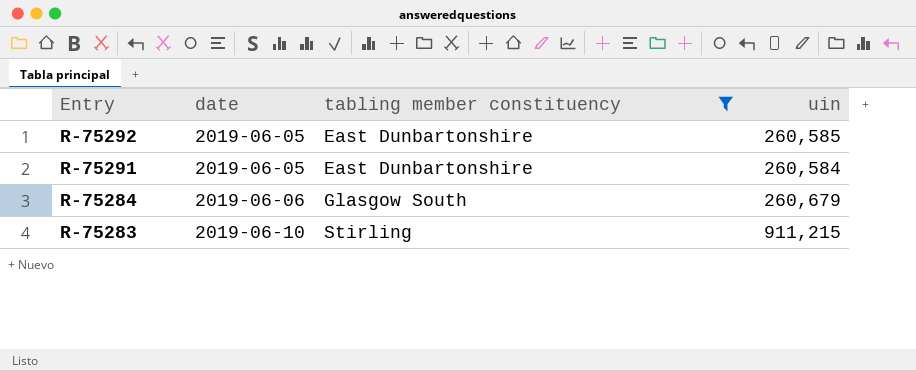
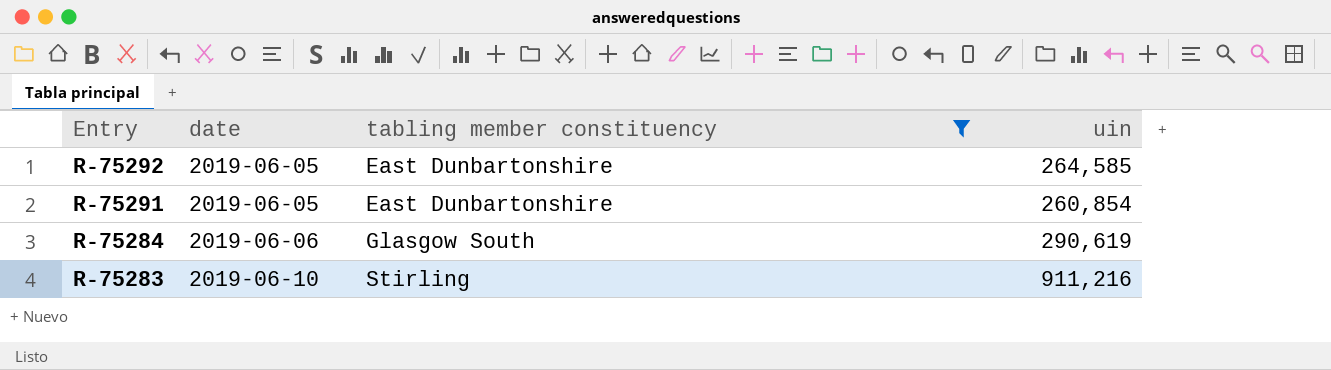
R-75292 | uin: 260,585 -> 264,585
R-75291 | uin: 260,584 -> 260,854
R-75284 | uin: 260,679 -> 290,619
R-75283 | uin: 911,215 -> 911,216

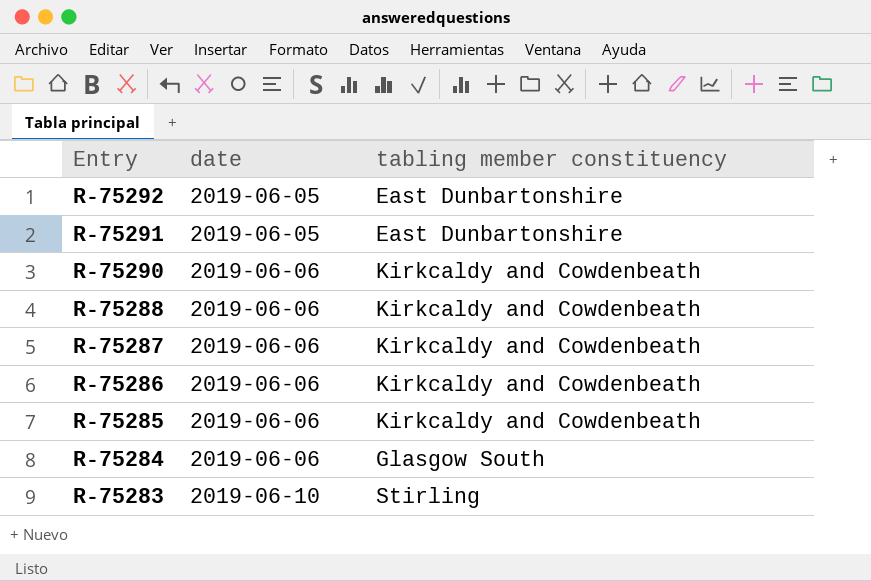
filter: tabling member constituency != Kirkcaldy and Cowdenbeath -> none
column uin | position: 4 -> none

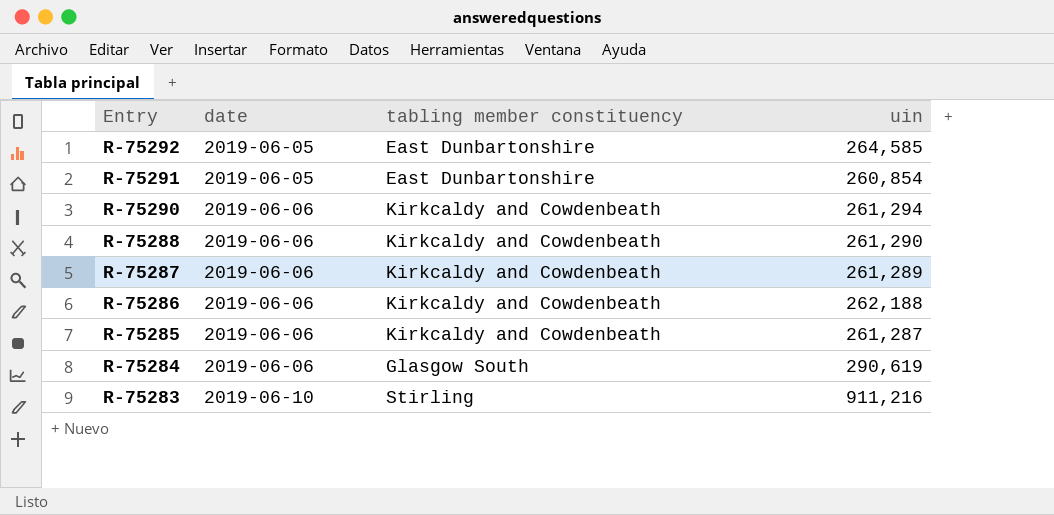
column uin | position: none -> 4

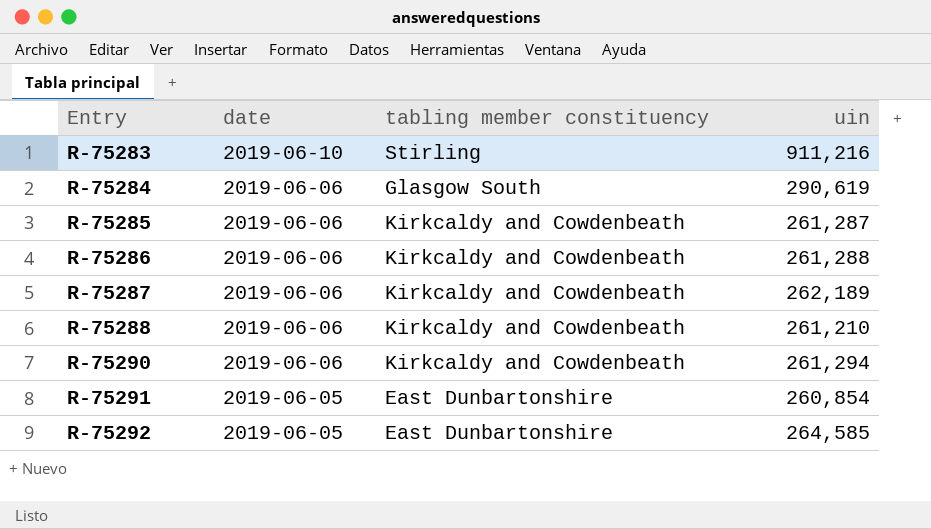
row order: Entry descending -> Entry ascending
R-75286 | uin: 262,188 -> 261,288
R-75287 | uin: 261,289 -> 262,189
R-75288 | uin: 261,290 -> 261,210

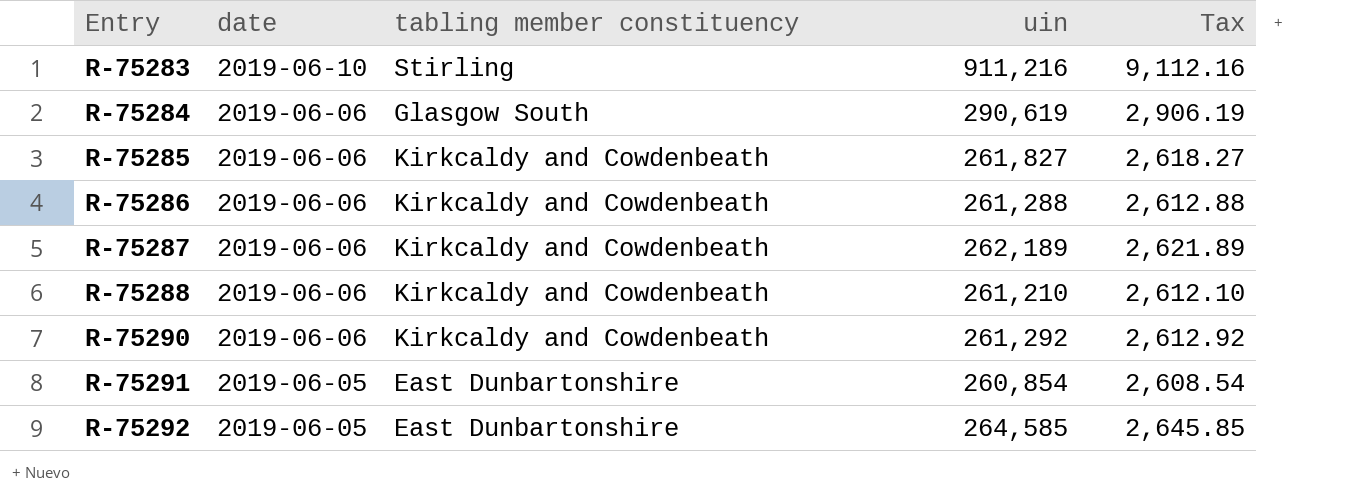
column Tax | formula: none -> [uin] * 0.01
R-75285 | uin: 261,287 -> 261,827
R-75290 | uin: 261,294 -> 261,292

